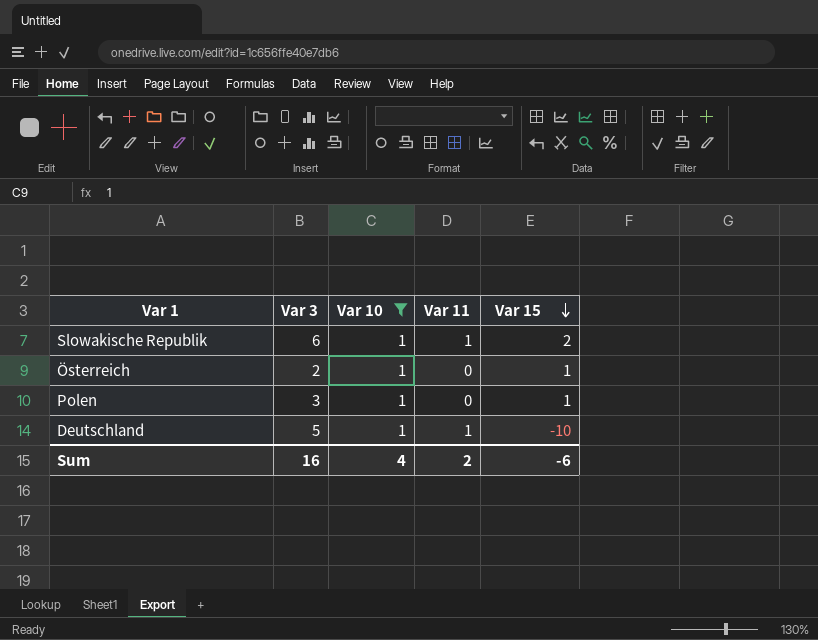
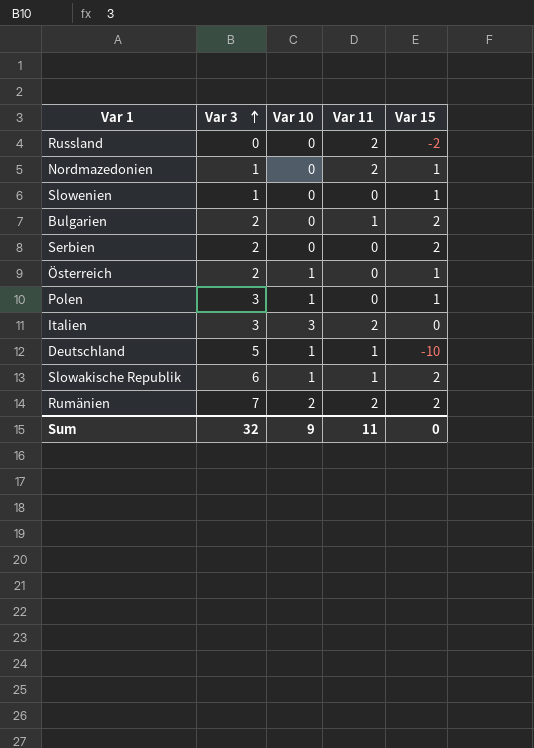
filter: Var 10 = 1 -> none
row order: Var 15 descending -> Var 3 ascending
Sum | Var 3: 16 -> 32
Sum | Var 10: 4 -> 9
Sum | Var 11: 2 -> 11
Sum | Var 15: -6 -> 0

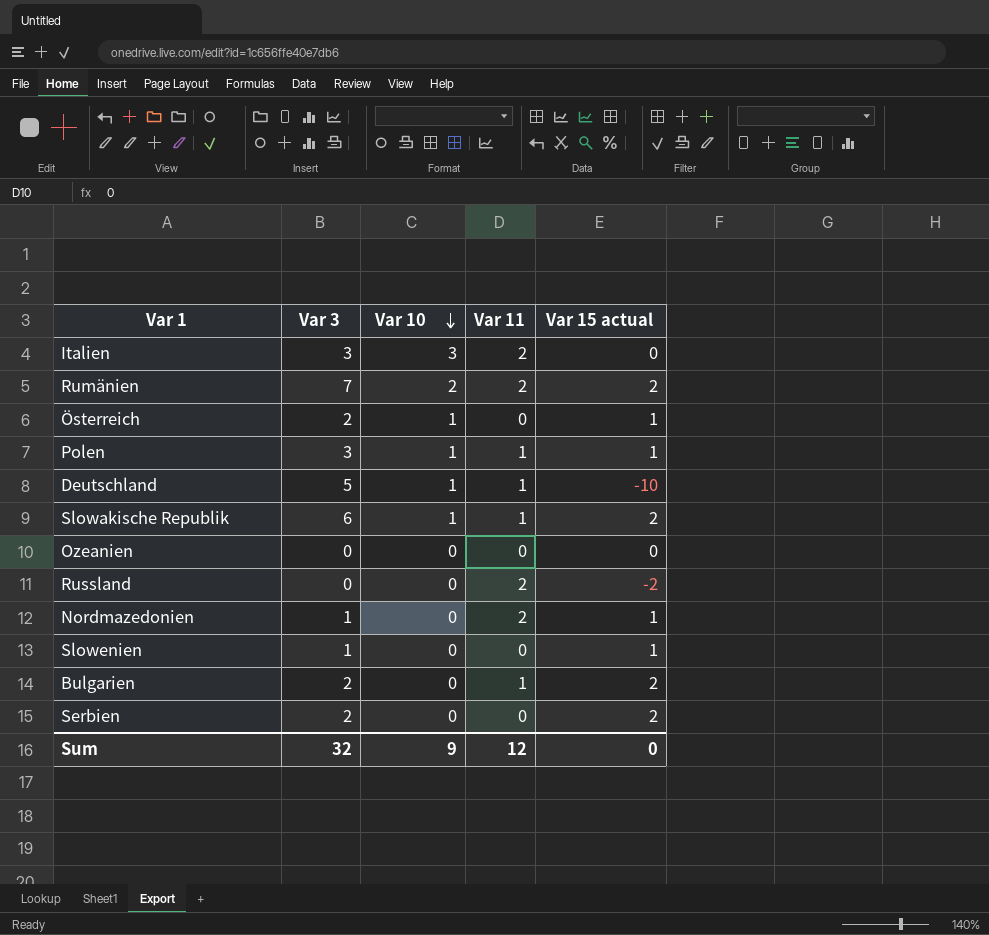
row order: Var 3 ascending -> Var 10 descending
column name: Var 15 -> Var 15 actual
Polen | Var 11: 0 -> 1
row Ozeanien: none -> 0 | 0 | 0 | 0
Sum | Var 11: 11 -> 12

